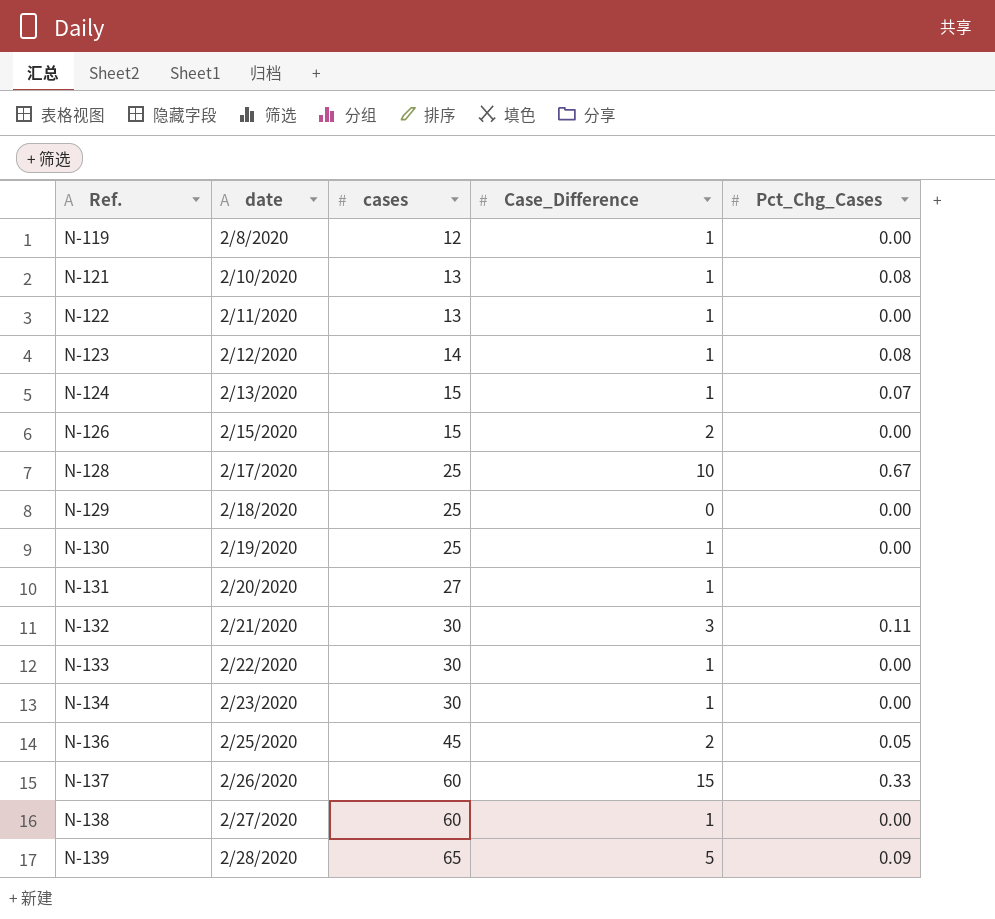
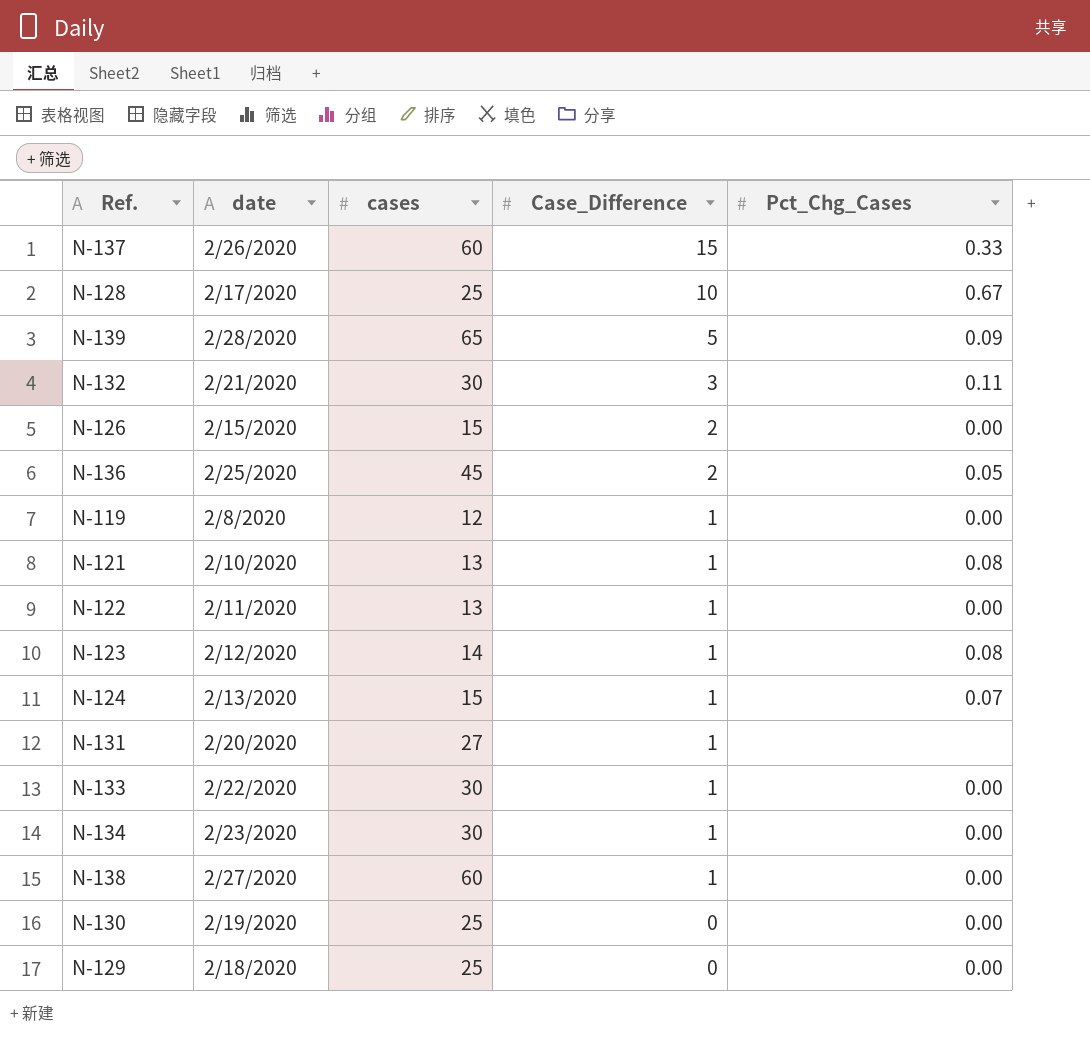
row order: Ref. ascending -> Case_Difference descending
N-130 | Case_Difference: 1 -> 0

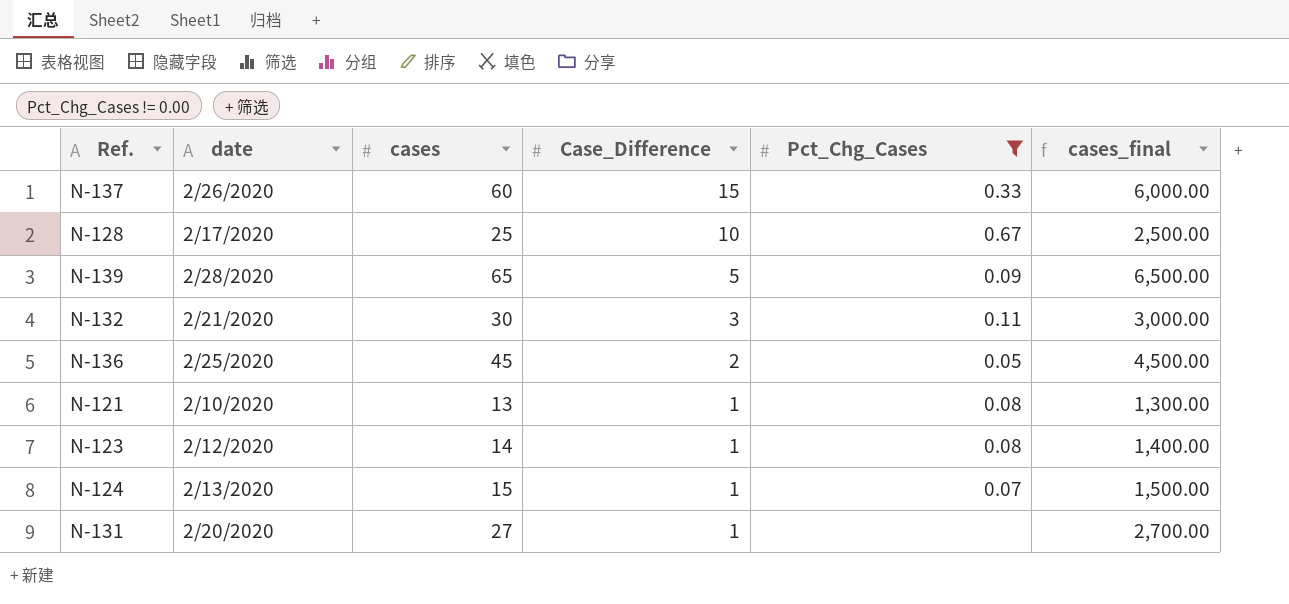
filter: none -> Pct_Chg_Cases != 0.00
column cases_final | formula: none -> [cases] * 100

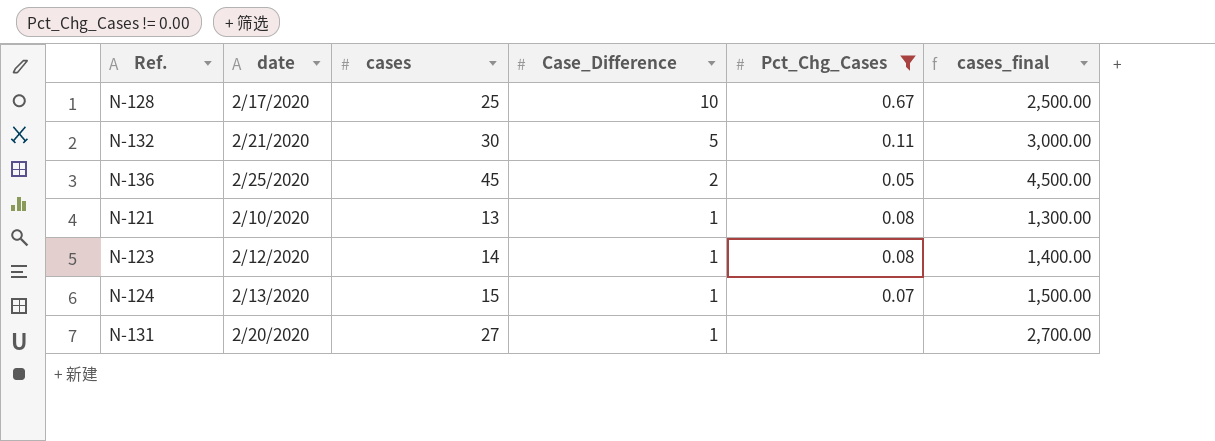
row N-137: 2/26/2020 | 60 | 15 | 0.33 | 6,000.00 -> none
row N-139: 2/28/2020 | 65 | 5 | 0.09 | 6,500.00 -> none
N-132 | Case_Difference: 3 -> 5

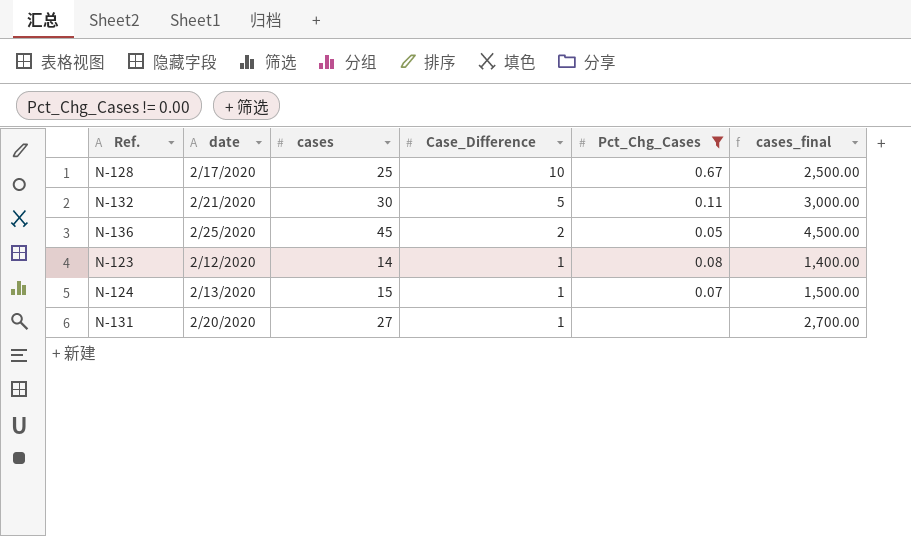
row N-121: 2/10/2020 | 13 | 1 | 0.08 | 1,300.00 -> none

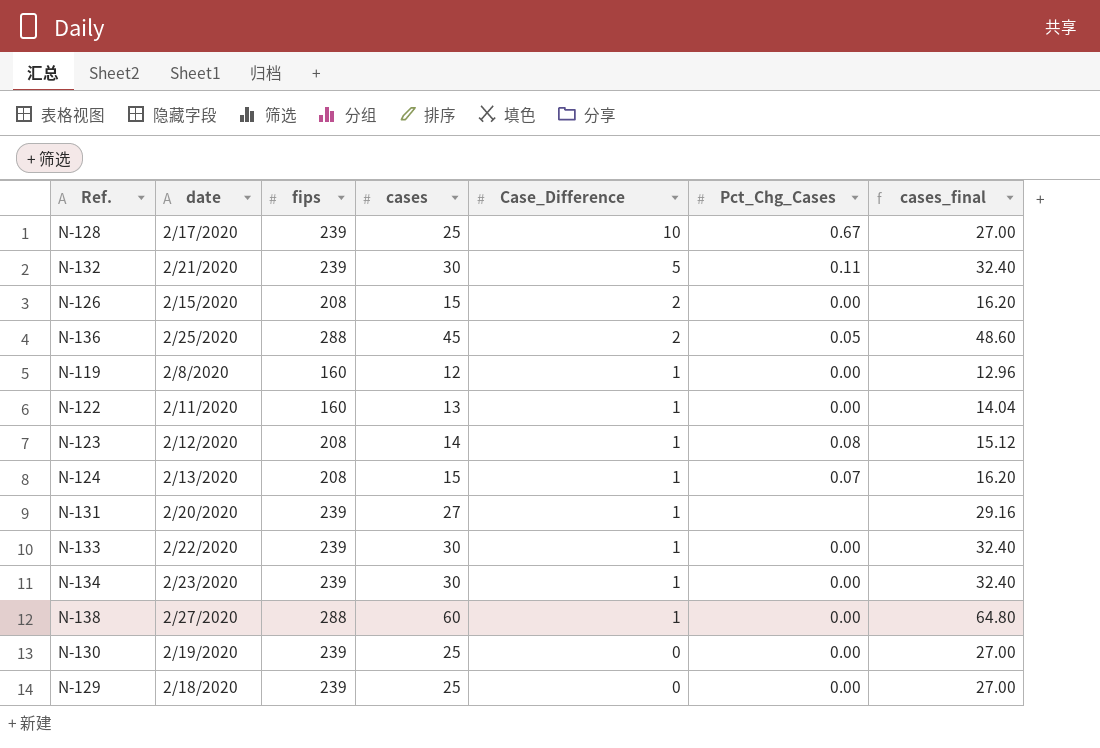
filter: Pct_Chg_Cases != 0.00 -> none
column fips | position: none -> 3
column cases_final | formula: [cases] * 100 -> [cases] * 1.08

